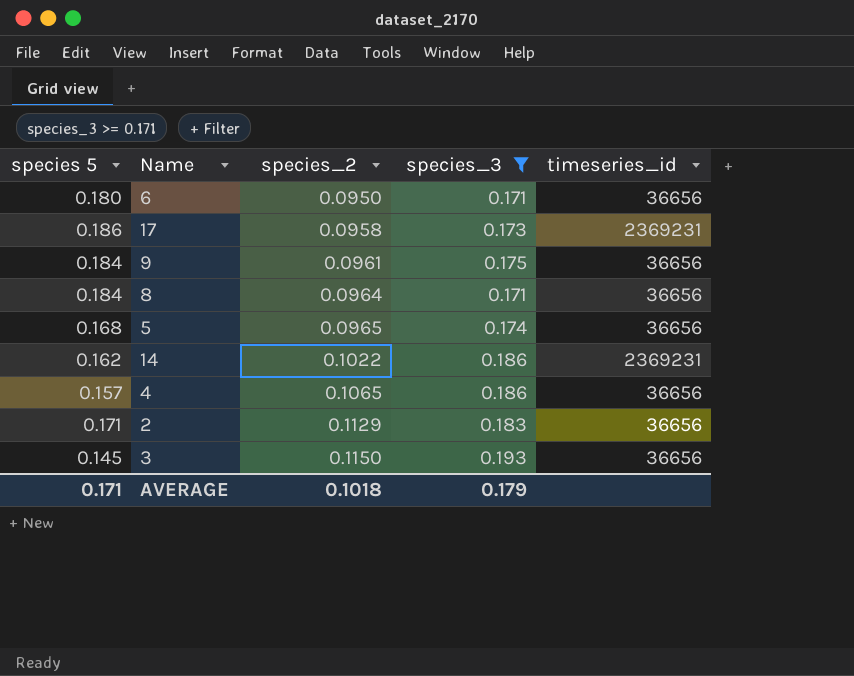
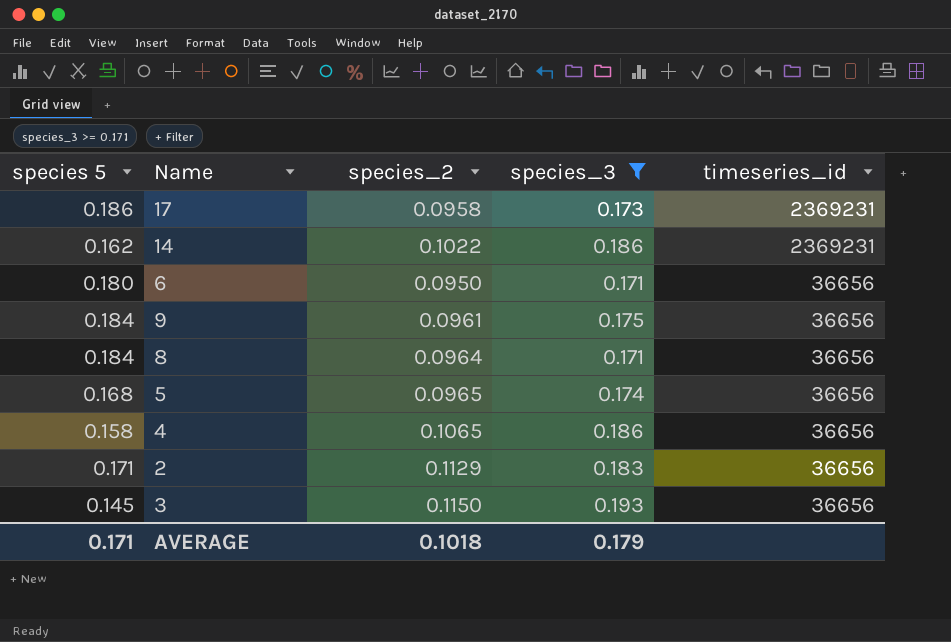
row order: species_2 ascending -> timeseries_id descending
4 | species 5: 0.157 -> 0.158

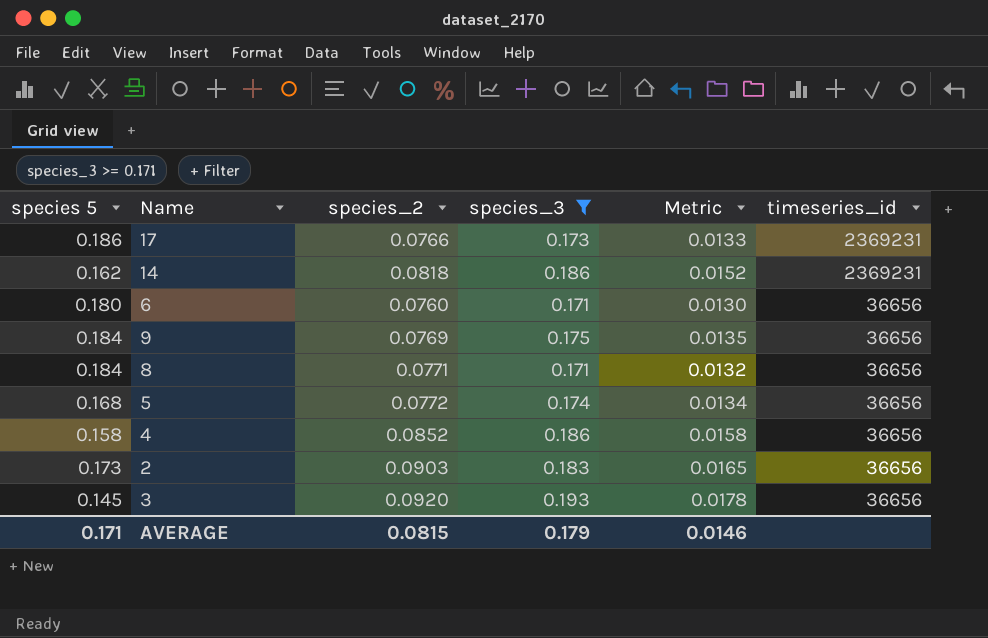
column Metric | formula: none -> [species_2] * [species_3]
17 | species_2: 0.0958 -> 0.0766
14 | species_2: 0.1022 -> 0.0818
6 | species_2: 0.0950 -> 0.0760
9 | species_2: 0.0961 -> 0.0769
8 | species_2: 0.0964 -> 0.0771
5 | species_2: 0.0965 -> 0.0772
4 | species_2: 0.1065 -> 0.0852
2 | species 5: 0.171 -> 0.173
2 | species_2: 0.1129 -> 0.0903
3 | species_2: 0.1150 -> 0.0920
AVERAGE | species_2: 0.1018 -> 0.0815

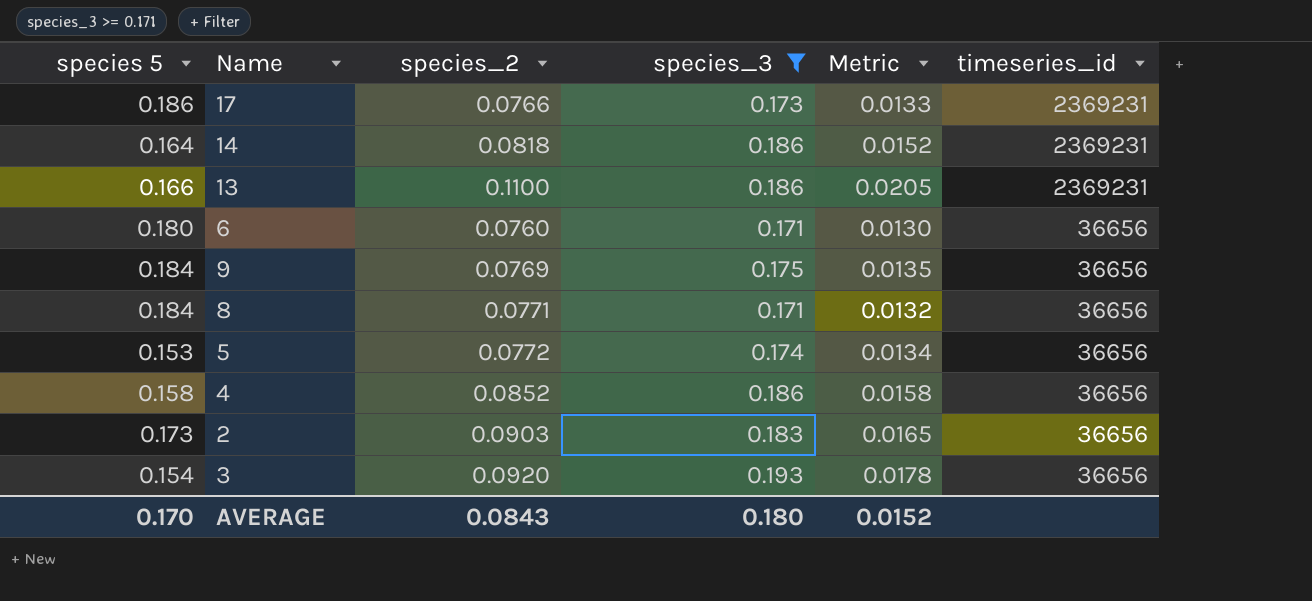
14 | species 5: 0.162 -> 0.164
row 13: none -> 0.166 | 0.1100 | 0.186 | 0.0205 | 2369231
5 | species 5: 0.168 -> 0.153
3 | species 5: 0.145 -> 0.154
AVERAGE | species 5: 0.171 -> 0.170
AVERAGE | species_2: 0.0815 -> 0.0843
AVERAGE | species_3: 0.179 -> 0.180
AVERAGE | Metric: 0.0146 -> 0.0152

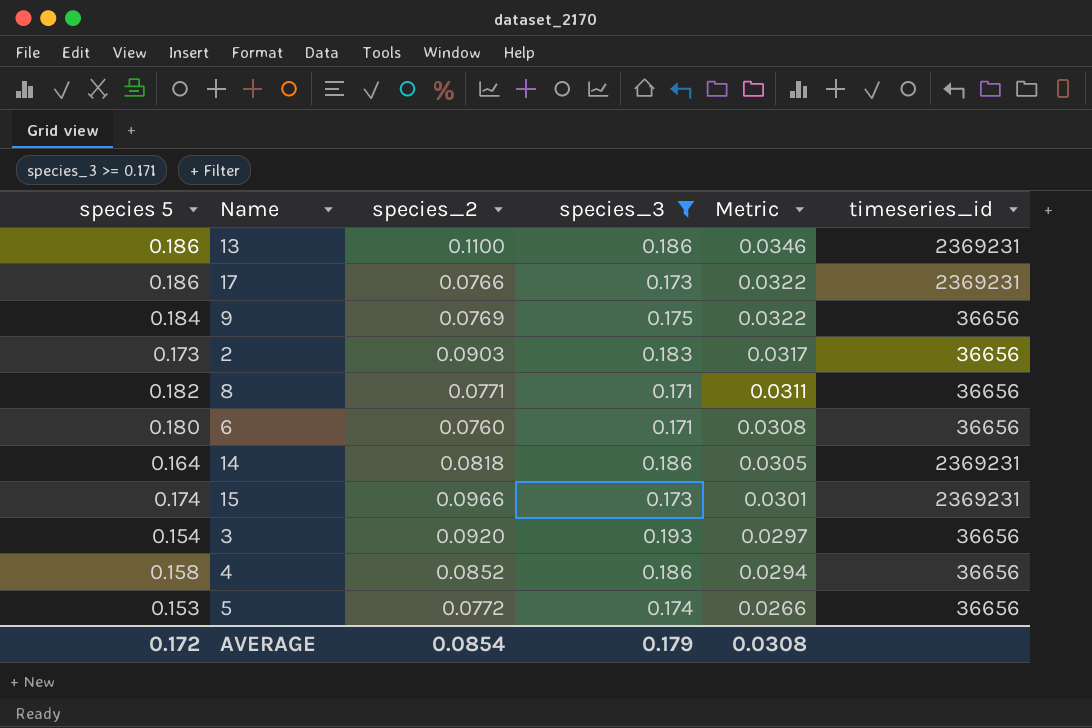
row order: timeseries_id descending -> Metric descending
column Metric | formula: [species_2] * [species_3] -> [species 5] * [species_3]
13 | species 5: 0.166 -> 0.186
8 | species 5: 0.184 -> 0.182
row 15: none -> 0.174 | 0.0966 | 0.173 | 0.0301 | 2369231
AVERAGE | species 5: 0.170 -> 0.172
AVERAGE | species_2: 0.0843 -> 0.0854
AVERAGE | species_3: 0.180 -> 0.179
AVERAGE | Metric: 0.0152 -> 0.0308

